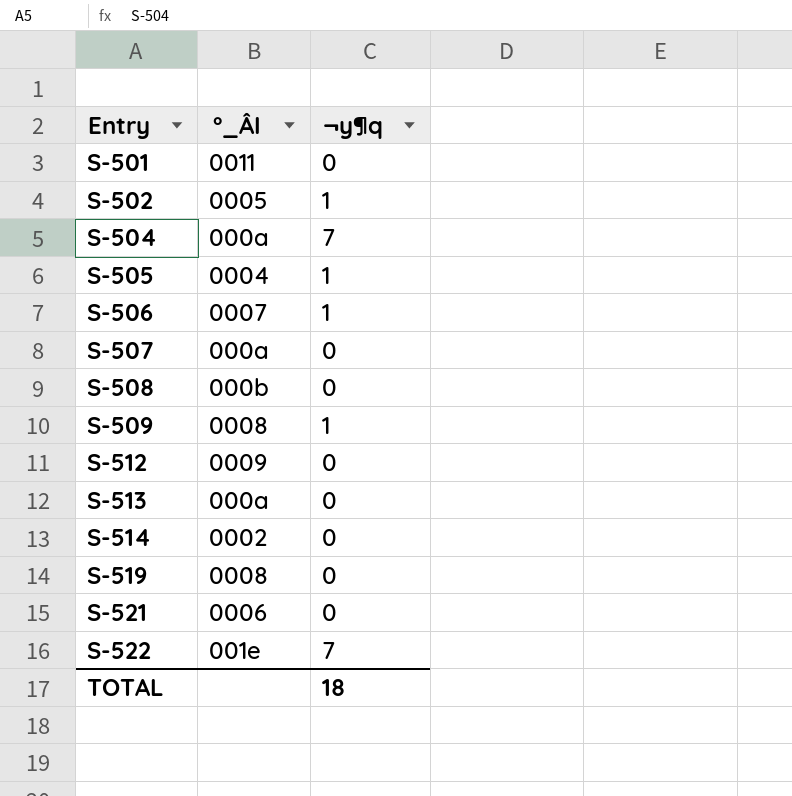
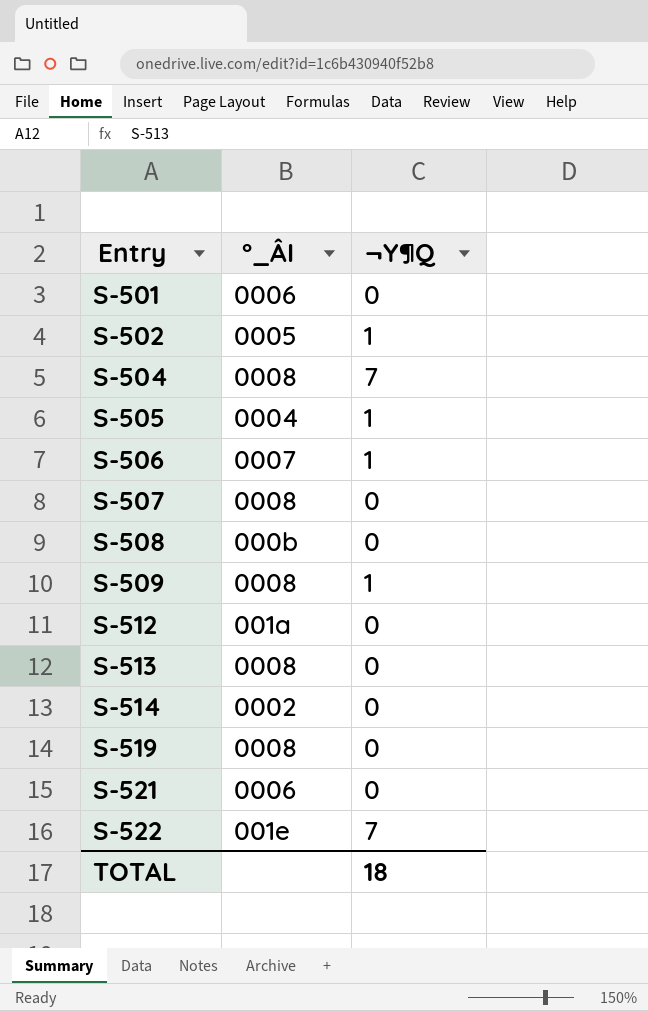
column name: ¬y¶q -> ¬Y¶Q
S-501 | °_ÂI: 0011 -> 0006
S-504 | °_ÂI: 000a -> 0008
S-507 | °_ÂI: 000a -> 0008
S-512 | °_ÂI: 0009 -> 001a
S-513 | °_ÂI: 000a -> 0008

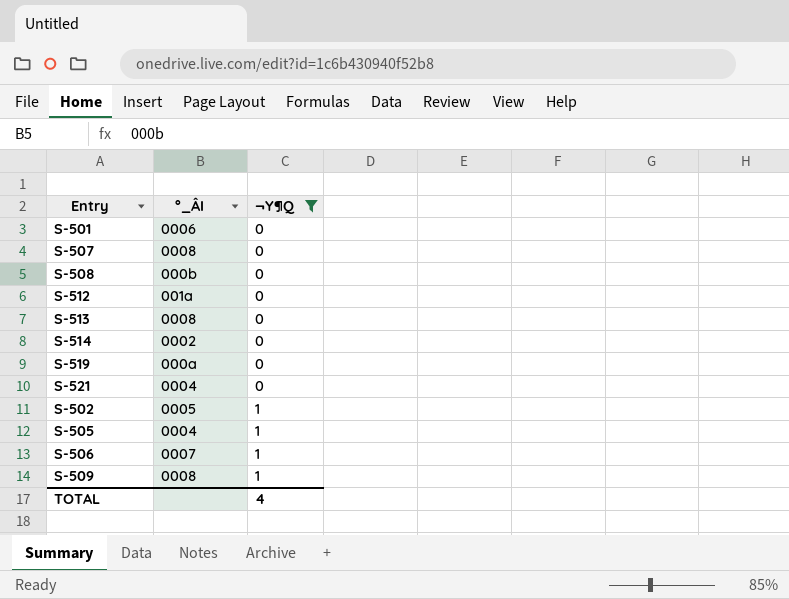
filter: none -> ¬Y¶Q != 7
row order: Entry ascending -> ¬Y¶Q ascending
S-519 | °_ÂI: 0008 -> 000a
S-521 | °_ÂI: 0006 -> 0004
TOTAL | ¬Y¶Q: 18 -> 4

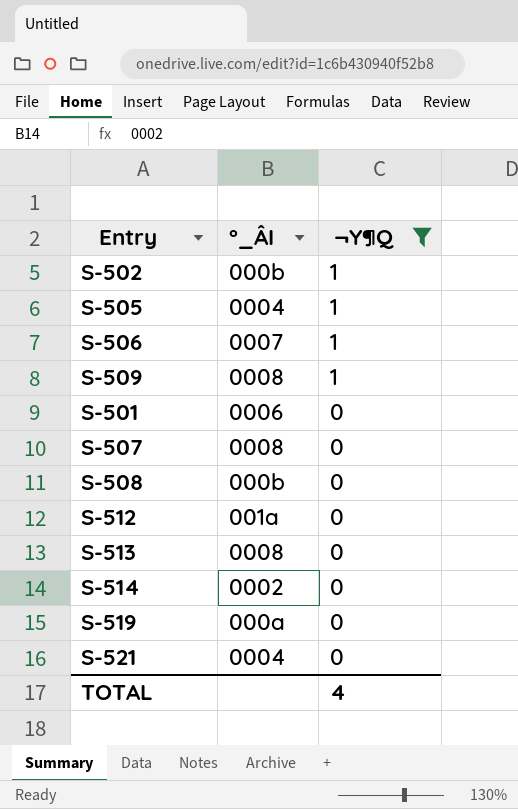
row order: ¬Y¶Q ascending -> ¬Y¶Q descending
S-502 | °_ÂI: 0005 -> 000b

